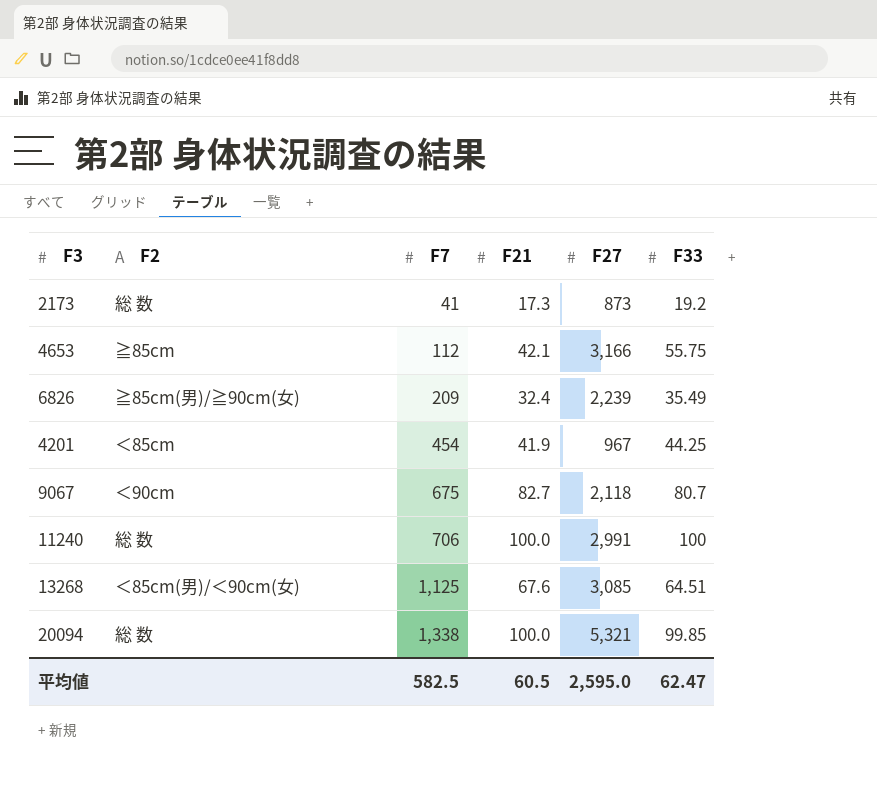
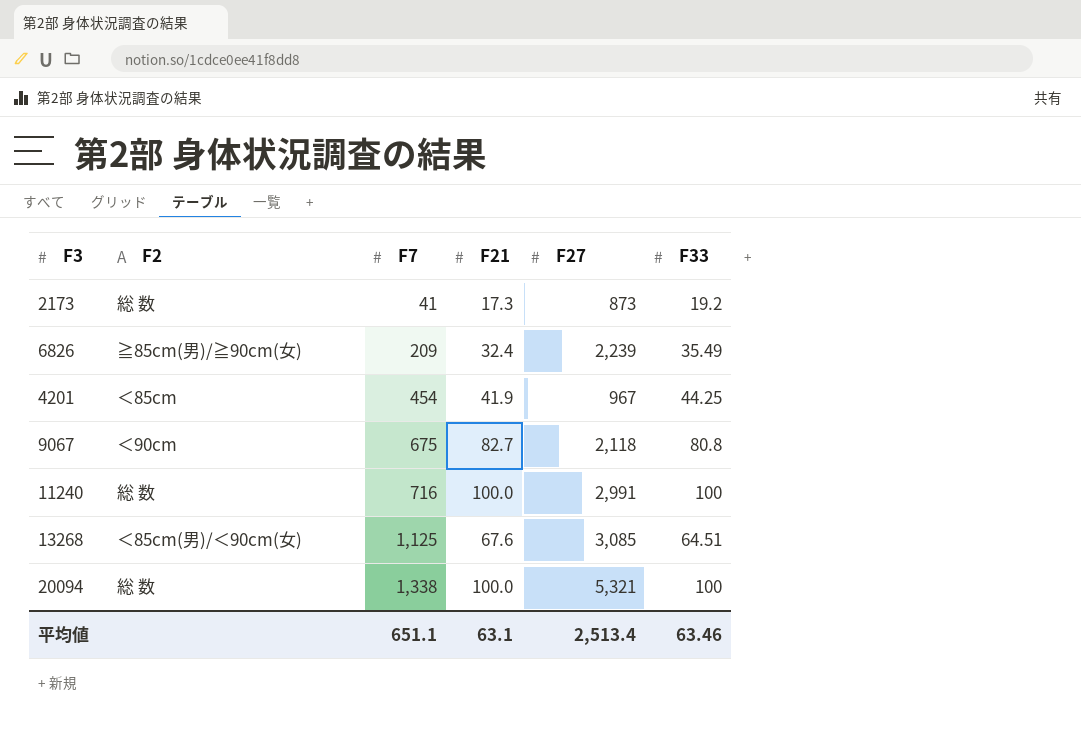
row 4653: ≧85cm | 112 | 42.1 | 3,166 | 55.75 -> none
9067 | F33: 80.7 -> 80.8
11240 | F7: 706 -> 716
20094 | F33: 99.85 -> 100
平均値 | F7: 582.5 -> 651.1
平均値 | F21: 60.5 -> 63.1
平均値 | F27: 2,595.0 -> 2,513.4
平均値 | F33: 62.47 -> 63.46

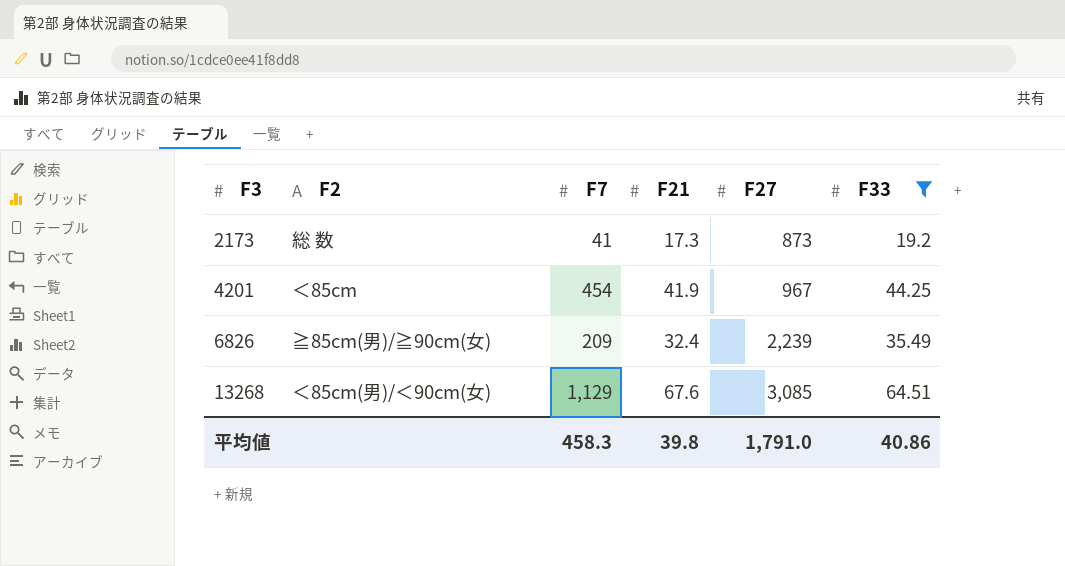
filter: none -> F33 <= 64.51
row order: F7 ascending -> F3 ascending
13268 | F7: 1,125 -> 1,129
平均値 | F7: 651.1 -> 458.3
平均値 | F21: 63.1 -> 39.8
平均値 | F27: 2,513.4 -> 1,791.0
平均値 | F33: 63.46 -> 40.86

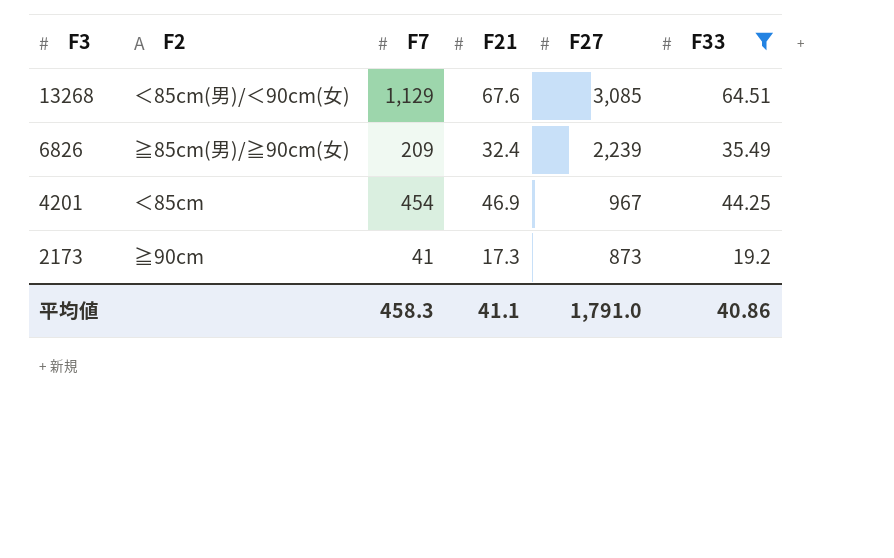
row order: F3 ascending -> F3 descending
4201 | F21: 41.9 -> 46.9
2173 | F2: 総 数 -> ≧90cm
平均値 | F21: 39.8 -> 41.1

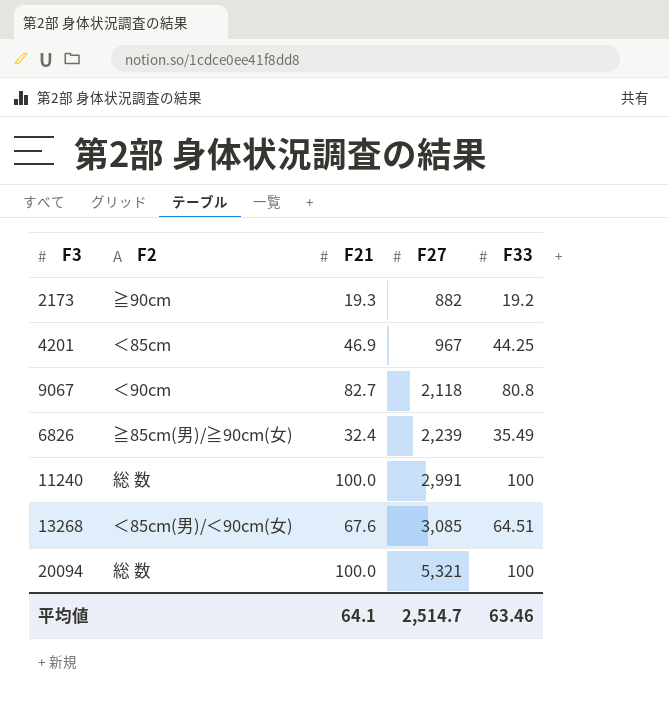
filter: F33 <= 64.51 -> none
row order: F3 descending -> F27 ascending
column F7 | position: 3 -> none
2173 | F21: 17.3 -> 19.3
2173 | F27: 873 -> 882
平均値 | F21: 41.1 -> 64.1
平均値 | F27: 1,791.0 -> 2,514.7
平均値 | F33: 40.86 -> 63.46

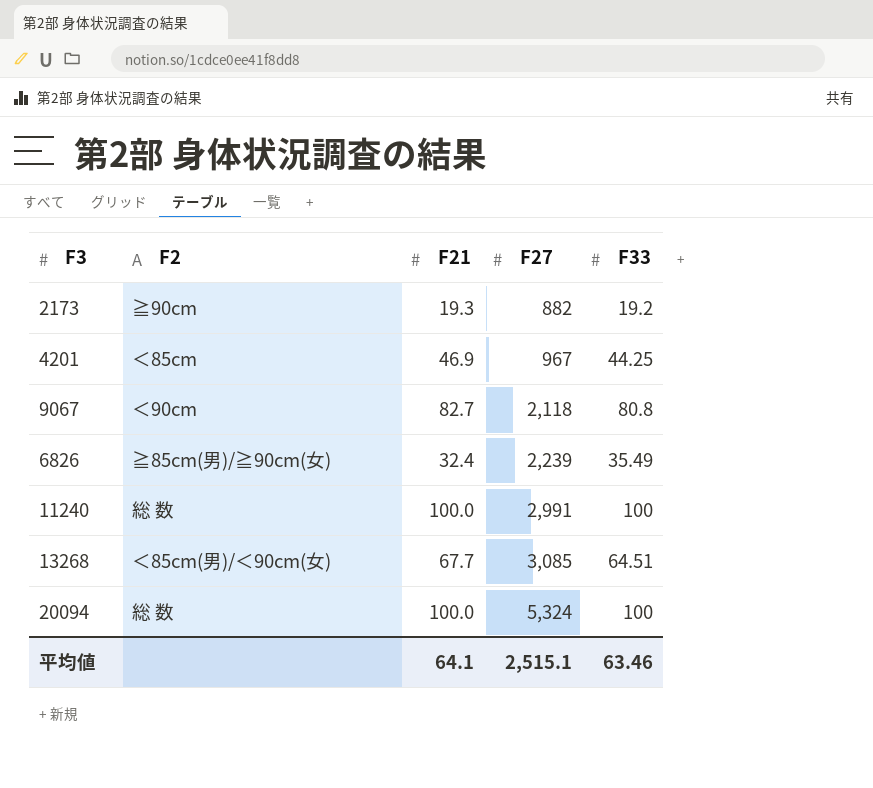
13268 | F21: 67.6 -> 67.7
20094 | F27: 5,321 -> 5,324
平均値 | F27: 2,514.7 -> 2,515.1

